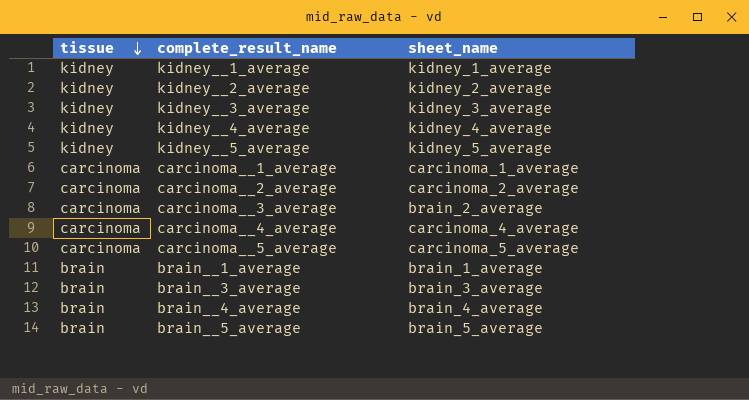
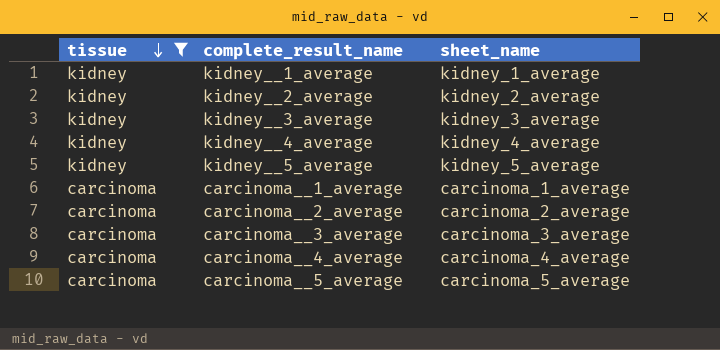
filter: none -> tissue != brain
carcinoma__3_average | sheet_name: brain_2_average -> carcinoma_3_average

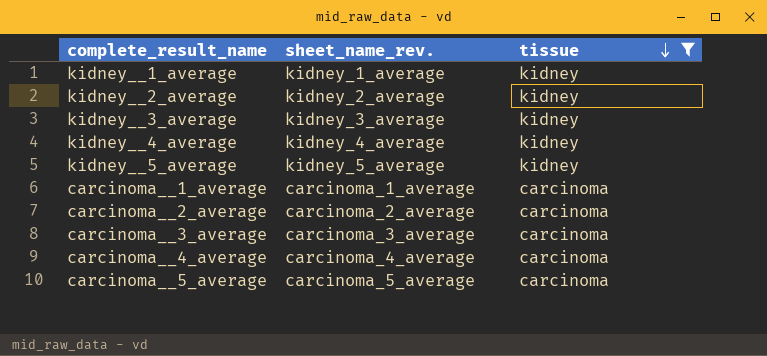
column name: sheet_name -> sheet_name_rev.
column tissue | position: 1 -> 3

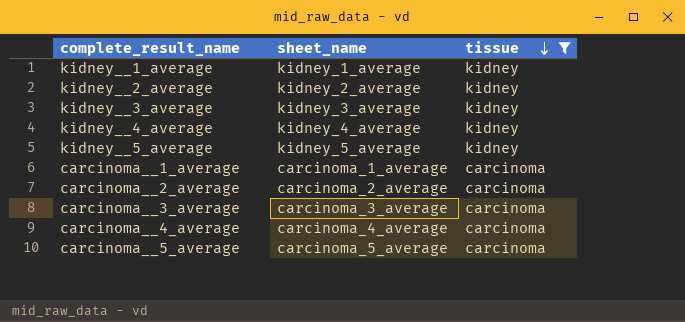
column name: sheet_name_rev. -> sheet_name

